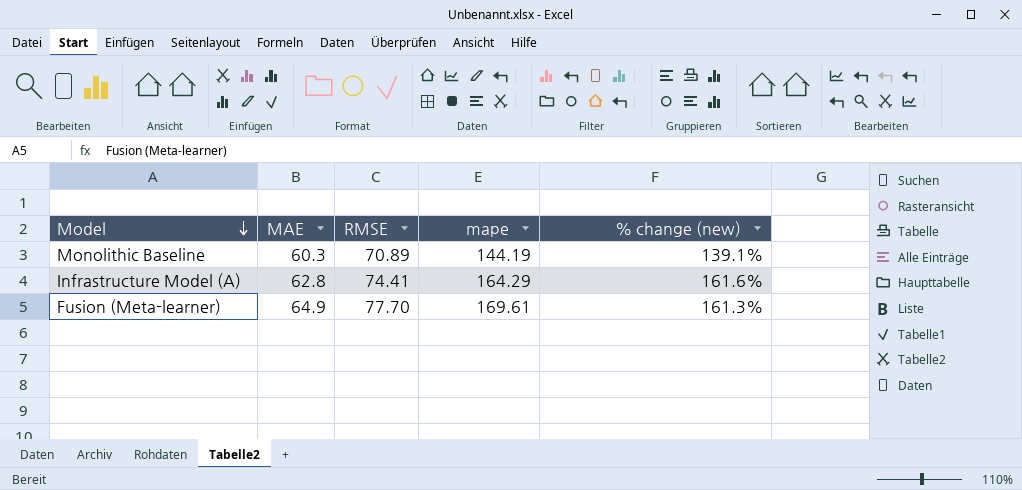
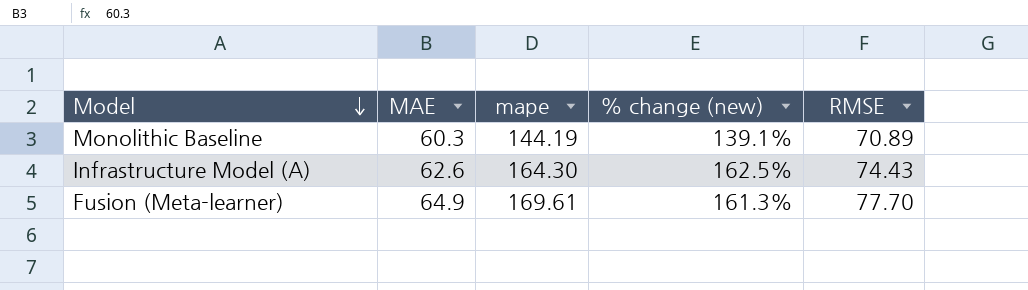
column RMSE | position: 3 -> 5
Infrastructure Model (A) | MAE: 62.8 -> 62.6
Infrastructure Model (A) | mape: 164.29 -> 164.30
Infrastructure Model (A) | % change (new): 161.6% -> 162.5%
Infrastructure Model (A) | RMSE: 74.41 -> 74.43

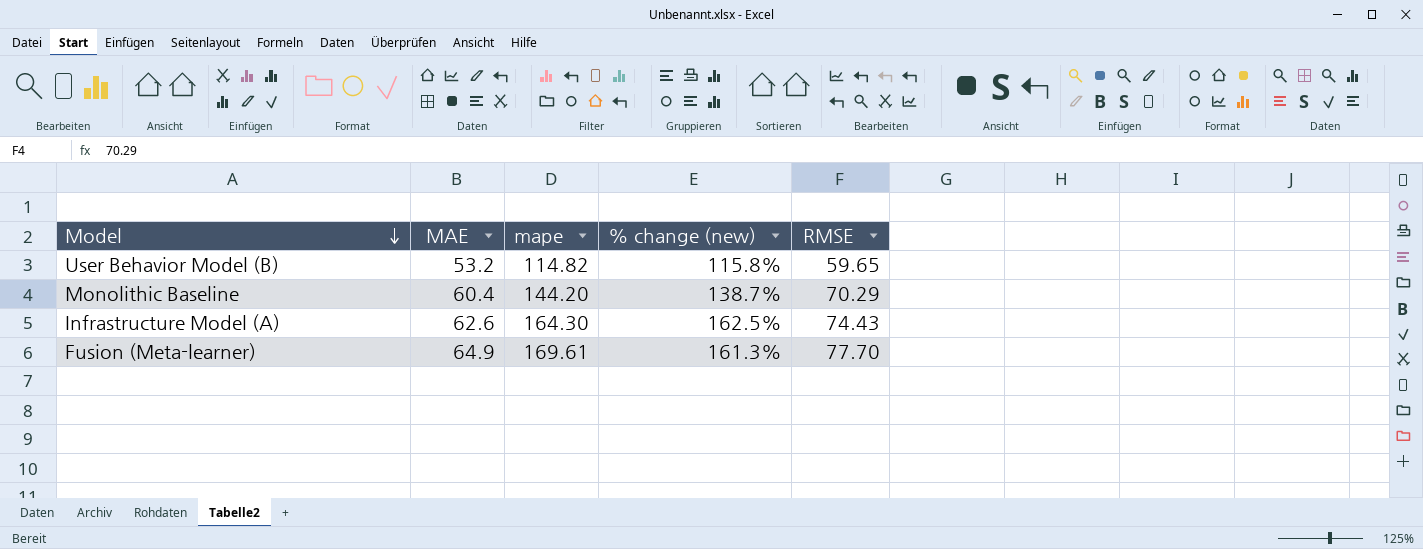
row User Behavior Model (B): none -> 53.2 | 114.82 | 115.8% | 59.65
Monolithic Baseline | MAE: 60.3 -> 60.4
Monolithic Baseline | mape: 144.19 -> 144.20
Monolithic Baseline | % change (new): 139.1% -> 138.7%
Monolithic Baseline | RMSE: 70.89 -> 70.29

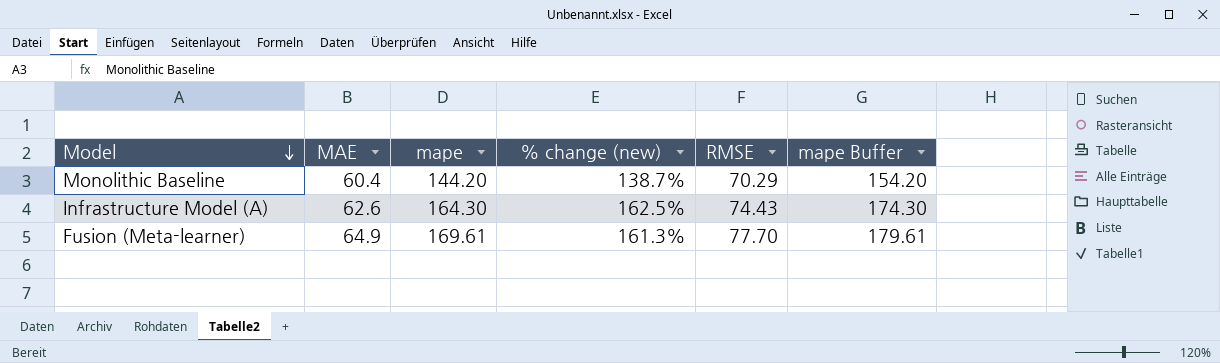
column mape Buffer | formula: none -> [mape] + 10
row User Behavior Model (B): 53.2 | 114.82 | 115.8% | 59.65 -> none

